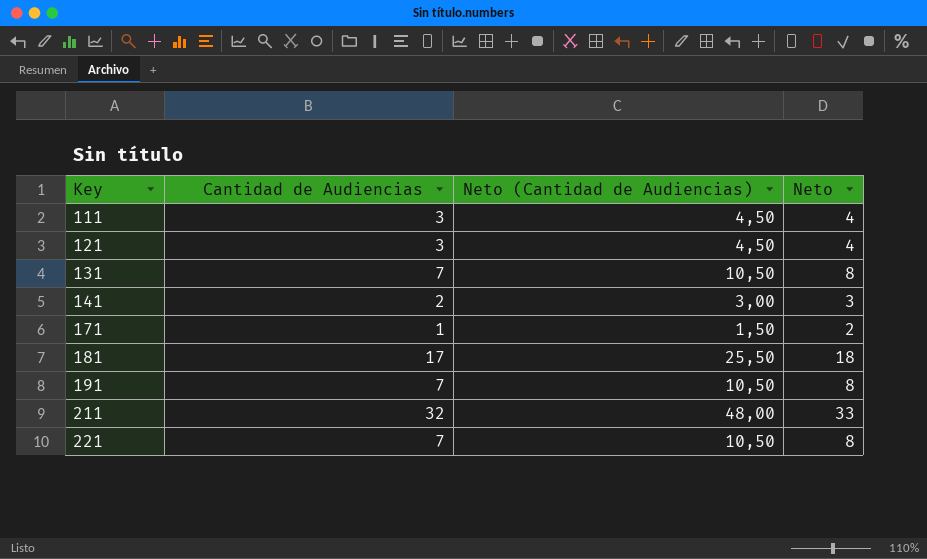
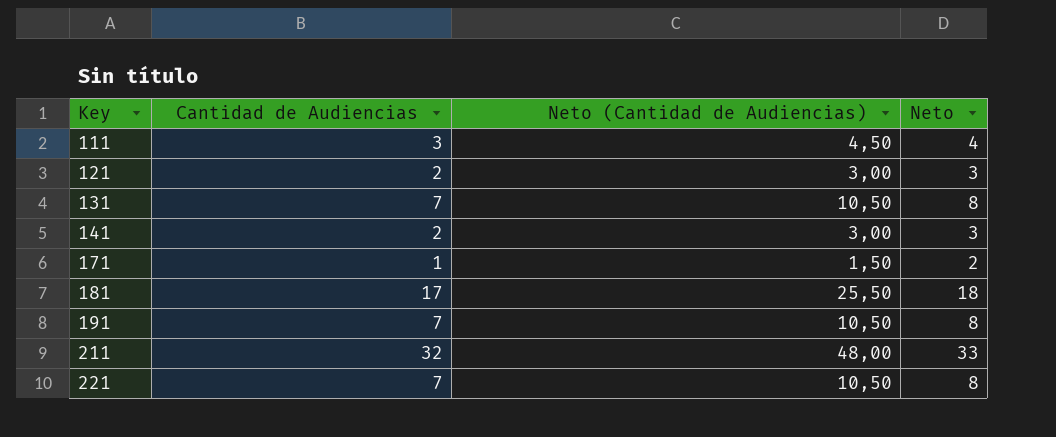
121 | Cantidad de Audiencias: 3 -> 2
121 | Neto (Cantidad de Audiencias): 4,50 -> 3,00
121 | Neto: 4 -> 3

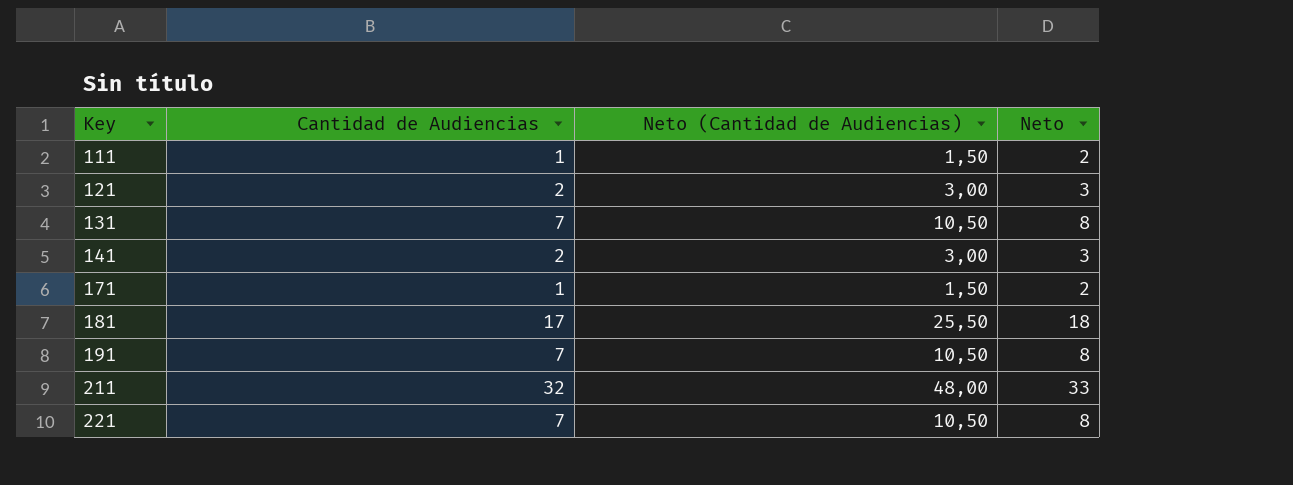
111 | Cantidad de Audiencias: 3 -> 1
111 | Neto (Cantidad de Audiencias): 4,50 -> 1,50
111 | Neto: 4 -> 2

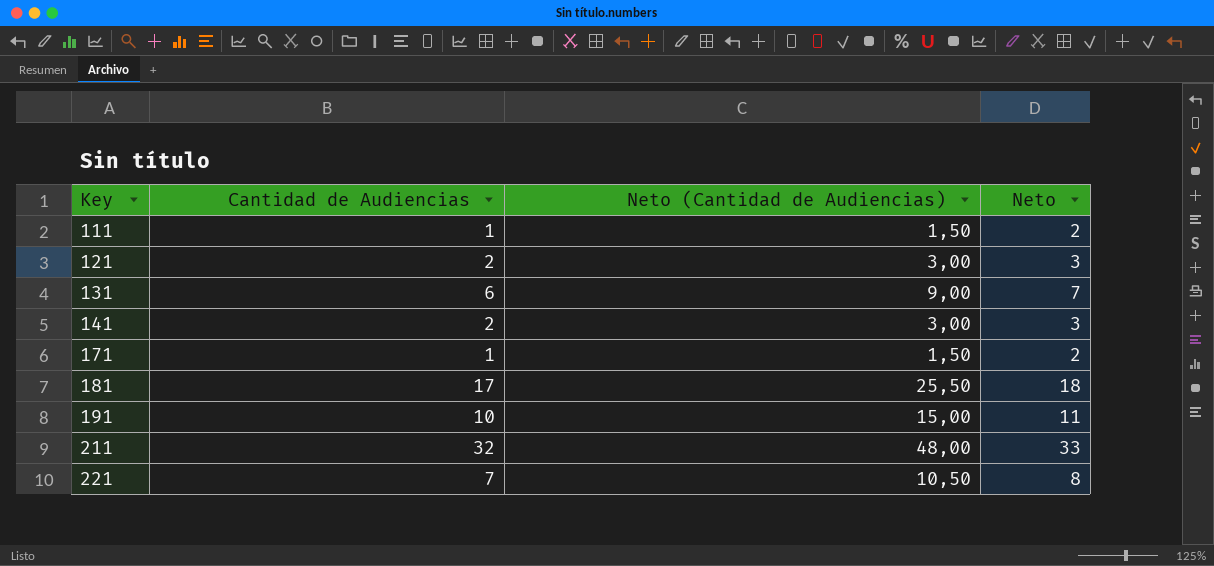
131 | Cantidad de Audiencias: 7 -> 6
131 | Neto (Cantidad de Audiencias): 10,50 -> 9,00
131 | Neto: 8 -> 7
191 | Cantidad de Audiencias: 7 -> 10
191 | Neto (Cantidad de Audiencias): 10,50 -> 15,00
191 | Neto: 8 -> 11

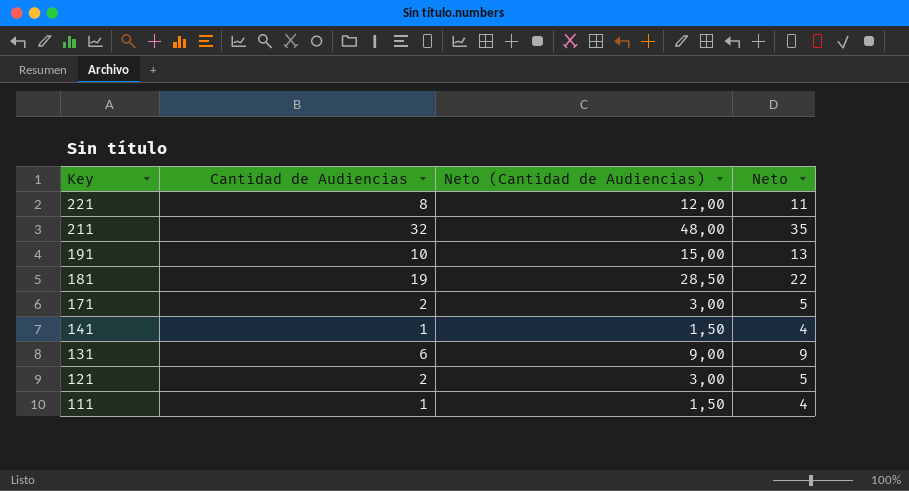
row order: Key ascending -> Key descending
column Neto | formula: [Cantidad de Audiencias] + 1 -> [Cantidad de Audiencias] + 3
221 | Cantidad de Audiencias: 7 -> 8
221 | Neto (Cantidad de Audiencias): 10,50 -> 12,00
181 | Cantidad de Audiencias: 17 -> 19
181 | Neto (Cantidad de Audiencias): 25,50 -> 28,50
171 | Cantidad de Audiencias: 1 -> 2
171 | Neto (Cantidad de Audiencias): 1,50 -> 3,00
141 | Cantidad de Audiencias: 2 -> 1
141 | Neto (Cantidad de Audiencias): 3,00 -> 1,50

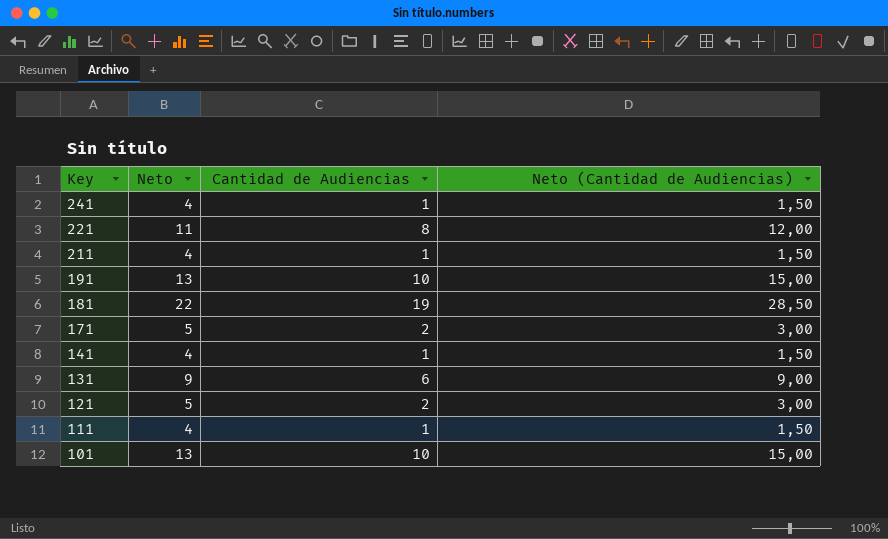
column Neto | position: 4 -> 2
row 241: none -> 4 | 1 | 1,50
211 | Neto: 35 -> 4
211 | Cantidad de Audiencias: 32 -> 1
211 | Neto (Cantidad de Audiencias): 48,00 -> 1,50
row 101: none -> 13 | 10 | 15,00

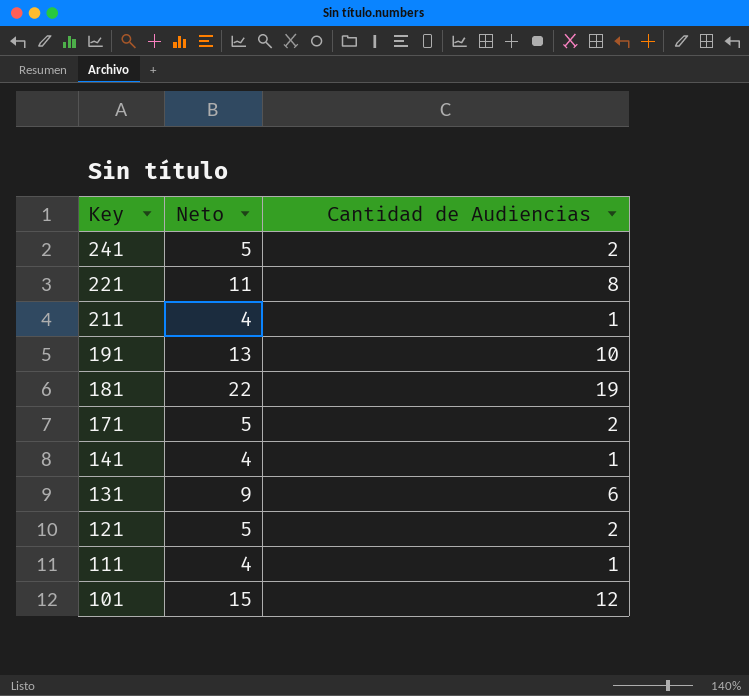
column Neto (Cantidad de Audiencias) | formula: [Cantidad de Audiencias] * 1,5 -> none
241 | Neto: 4 -> 5
241 | Cantidad de Audiencias: 1 -> 2
101 | Neto: 13 -> 15
101 | Cantidad de Audiencias: 10 -> 12

